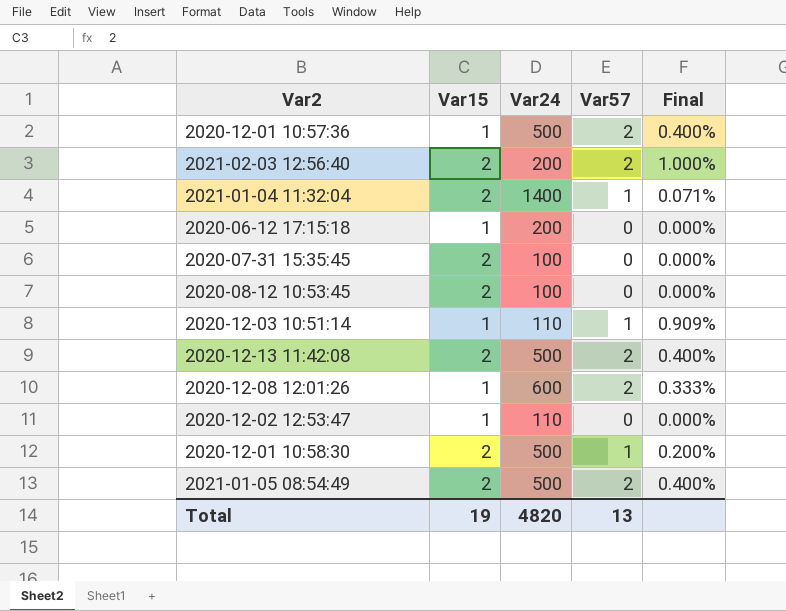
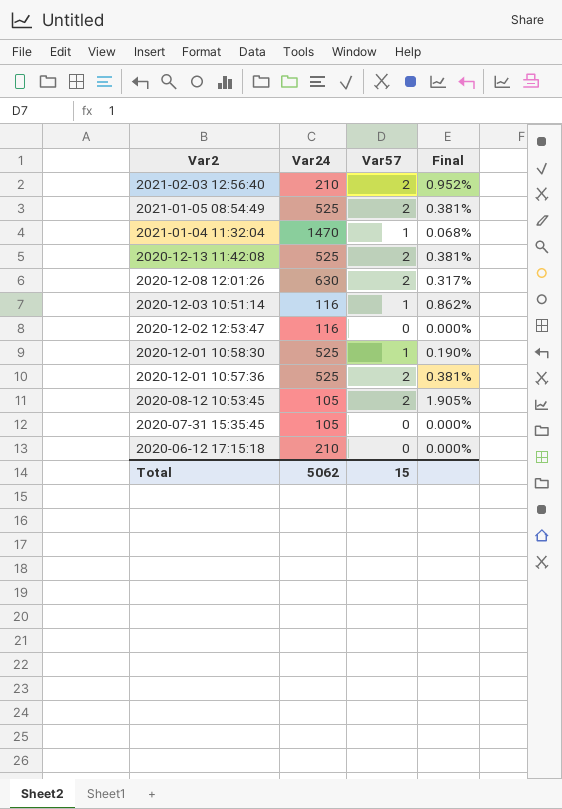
row order: none -> Var2 descending
column Var15 | position: 2 -> none
2021-02-03 12:56:40 | Var24: 200 -> 210
2021-02-03 12:56:40 | Final: 1.000% -> 0.952%
2021-01-05 08:54:49 | Var24: 500 -> 525
2021-01-05 08:54:49 | Final: 0.400% -> 0.381%
2021-01-04 11:32:04 | Var24: 1400 -> 1470
2021-01-04 11:32:04 | Final: 0.071% -> 0.068%
2020-12-13 11:42:08 | Var24: 500 -> 525
2020-12-13 11:42:08 | Final: 0.400% -> 0.381%
2020-12-08 12:01:26 | Var24: 600 -> 630
2020-12-08 12:01:26 | Final: 0.333% -> 0.317%
2020-12-03 10:51:14 | Var24: 110 -> 116
2020-12-03 10:51:14 | Final: 0.909% -> 0.862%
2020-12-02 12:53:47 | Var24: 110 -> 116
2020-12-01 10:58:30 | Var24: 500 -> 525
2020-12-01 10:58:30 | Final: 0.200% -> 0.190%
2020-12-01 10:57:36 | Var24: 500 -> 525
2020-12-01 10:57:36 | Final: 0.400% -> 0.381%
2020-08-12 10:53:45 | Var24: 100 -> 105
2020-08-12 10:53:45 | Var57: 0 -> 2
2020-08-12 10:53:45 | Final: 0.000% -> 1.905%
2020-07-31 15:35:45 | Var24: 100 -> 105
2020-06-12 17:15:18 | Var24: 200 -> 210
Total | Var24: 4820 -> 5062
Total | Var57: 13 -> 15

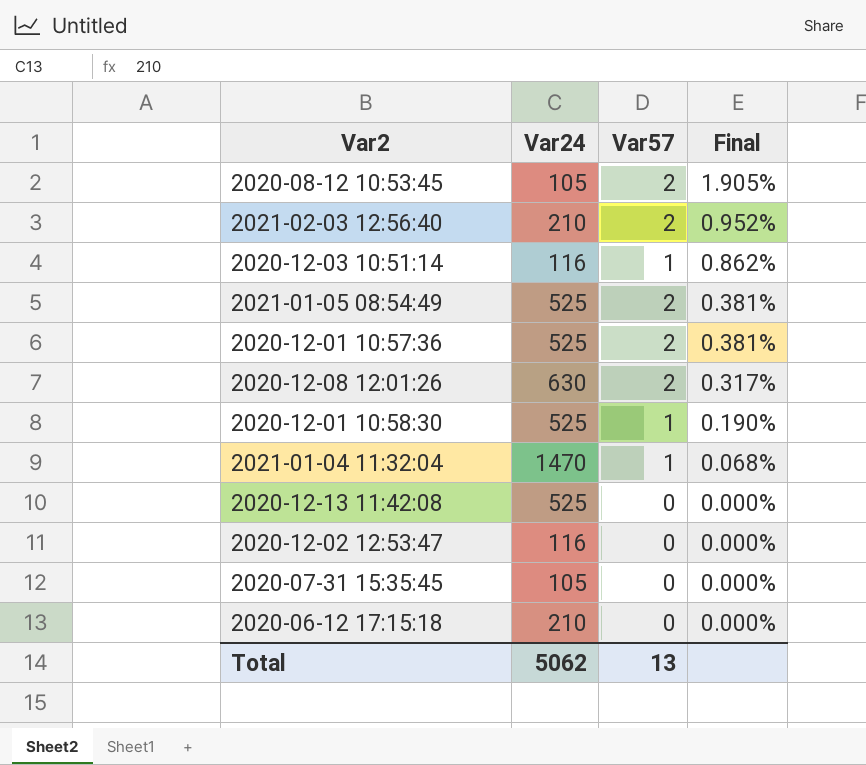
row order: Var2 descending -> Final descending
2020-12-13 11:42:08 | Var57: 2 -> 0
2020-12-13 11:42:08 | Final: 0.381% -> 0.000%
Total | Var57: 15 -> 13

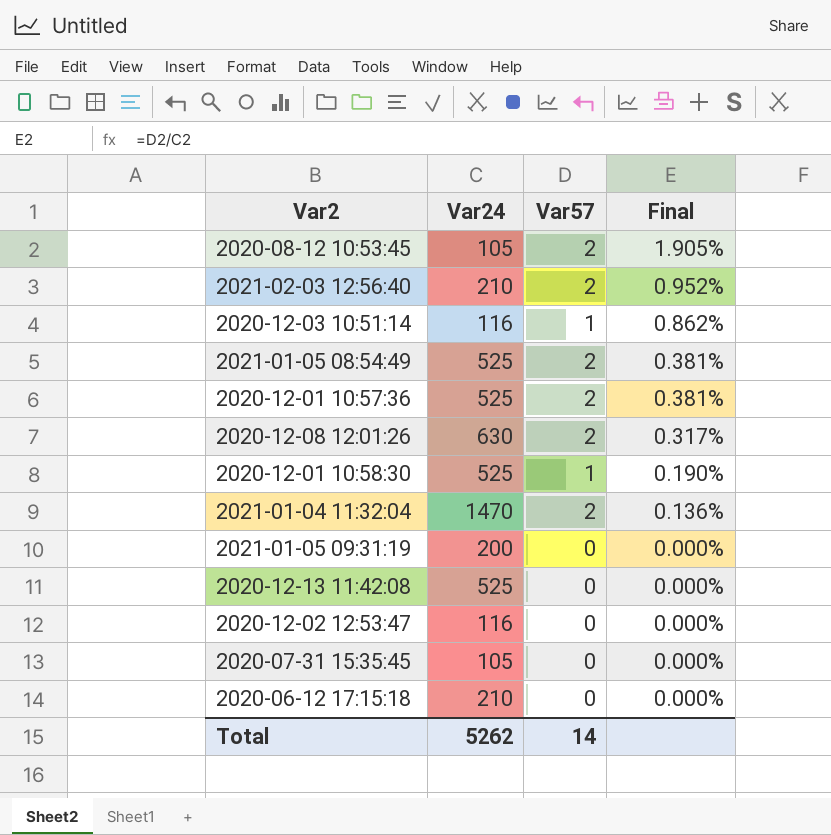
2021-01-04 11:32:04 | Var57: 1 -> 2
2021-01-04 11:32:04 | Final: 0.068% -> 0.136%
row 2021-01-05 09:31:19: none -> 200 | 0 | 0.000%
Total | Var24: 5062 -> 5262
Total | Var57: 13 -> 14

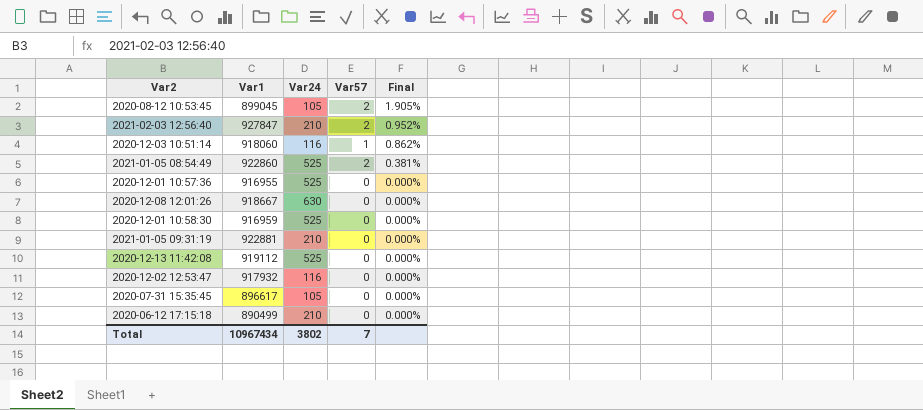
column Var1 | position: none -> 2
row 2021-01-04 11:32:04: 1470 | 2 | 0.136% -> none
2020-12-01 10:57:36 | Var57: 2 -> 0
2020-12-01 10:57:36 | Final: 0.381% -> 0.000%
2020-12-08 12:01:26 | Var57: 2 -> 0
2020-12-08 12:01:26 | Final: 0.317% -> 0.000%
2020-12-01 10:58:30 | Var57: 1 -> 0
2020-12-01 10:58:30 | Final: 0.190% -> 0.000%
2021-01-05 09:31:19 | Var24: 200 -> 210
Total | Var24: 5262 -> 3802
Total | Var57: 14 -> 7

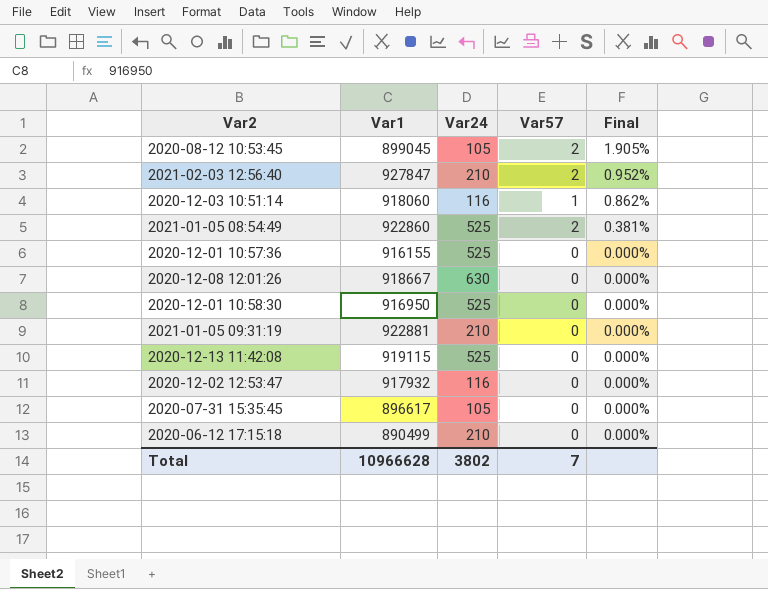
2020-12-01 10:57:36 | Var1: 916955 -> 916155
2020-12-01 10:58:30 | Var1: 916959 -> 916950
2020-12-13 11:42:08 | Var1: 919112 -> 919115
Total | Var1: 10967434 -> 10966628

